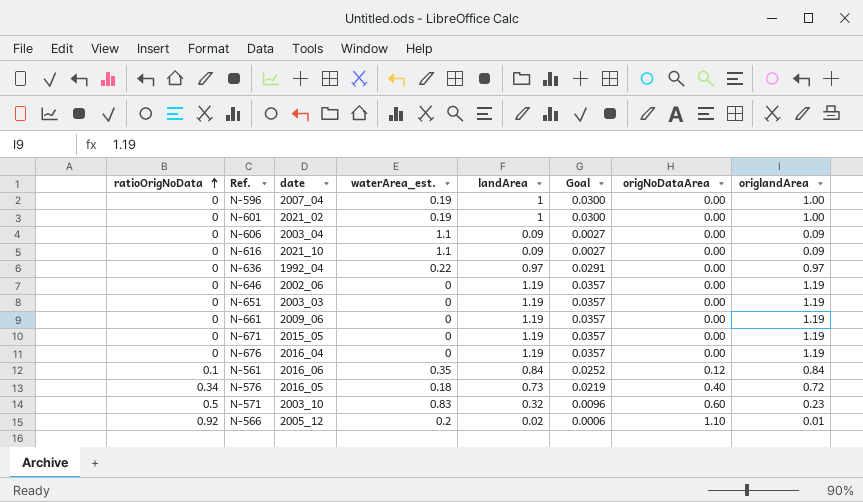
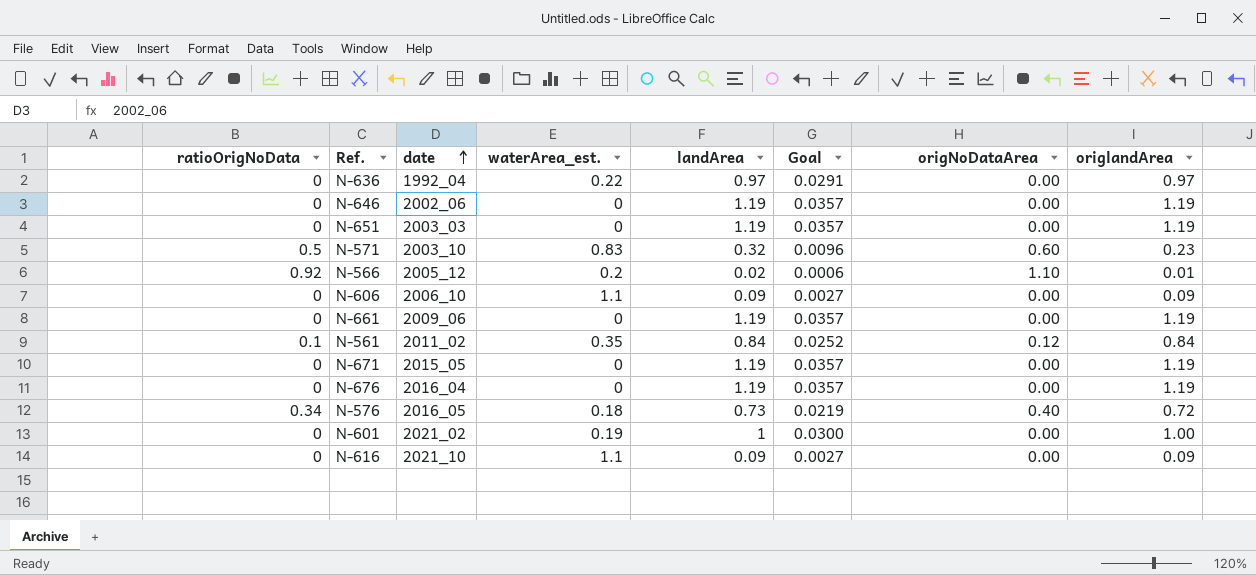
row order: ratioOrigNoData ascending -> date ascending
row N-596: 0 | 2007_04 | 0.19 | 1 | 0.0300 | 0.00 | 1.00 -> none
N-606 | date: 2003_04 -> 2006_10
N-561 | date: 2016_06 -> 2011_02

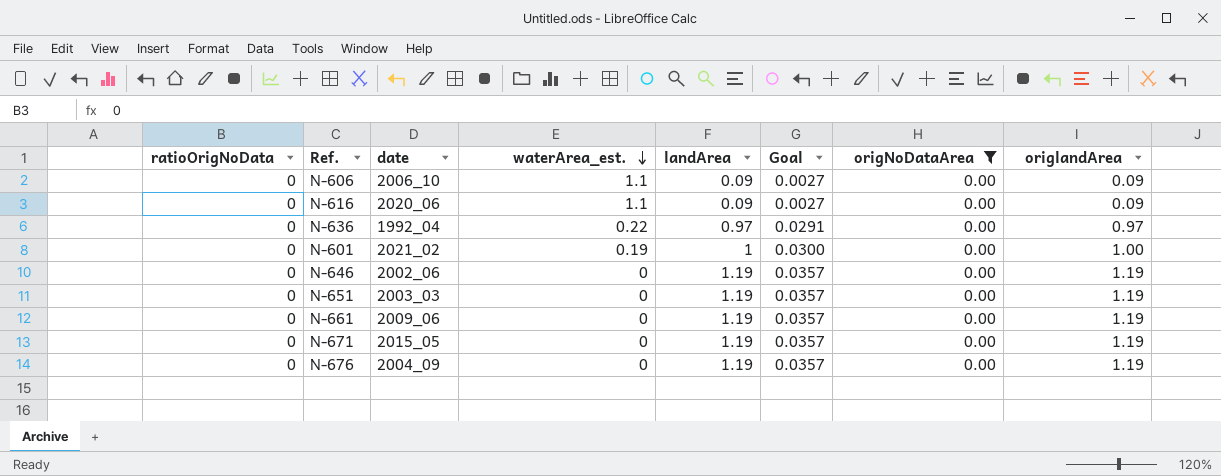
filter: none -> origNoDataArea = 0.00
row order: date ascending -> waterArea_est. descending
N-616 | date: 2021_10 -> 2020_06
N-676 | date: 2016_04 -> 2004_09

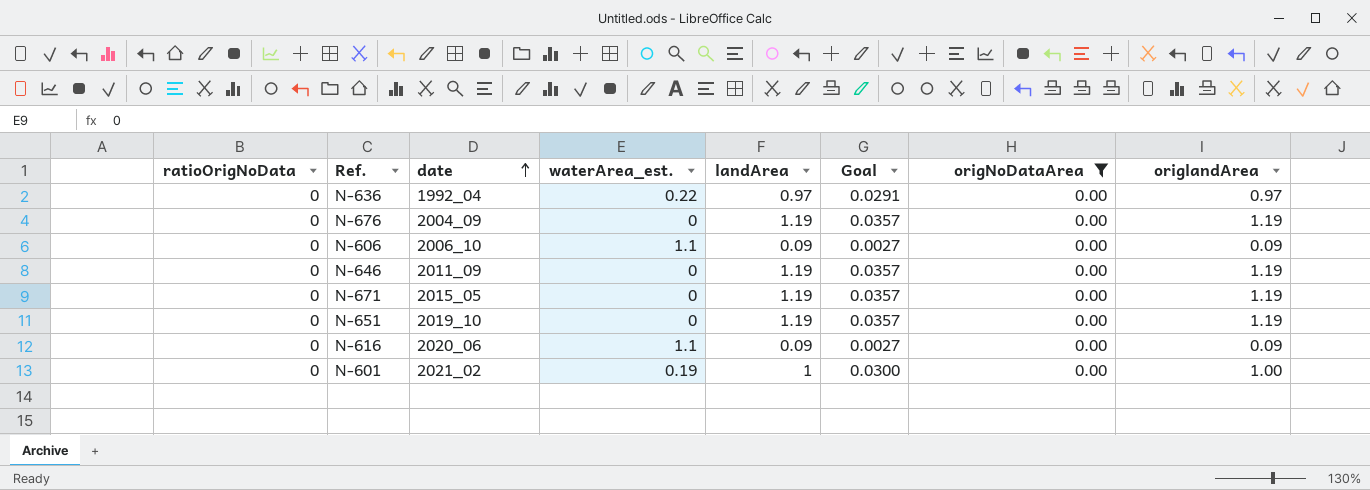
row order: waterArea_est. descending -> date ascending
row N-661: 0 | 2009_06 | 0 | 1.19 | 0.0357 | 0.00 | 1.19 -> none
N-646 | date: 2002_06 -> 2011_09
N-651 | date: 2003_03 -> 2019_10

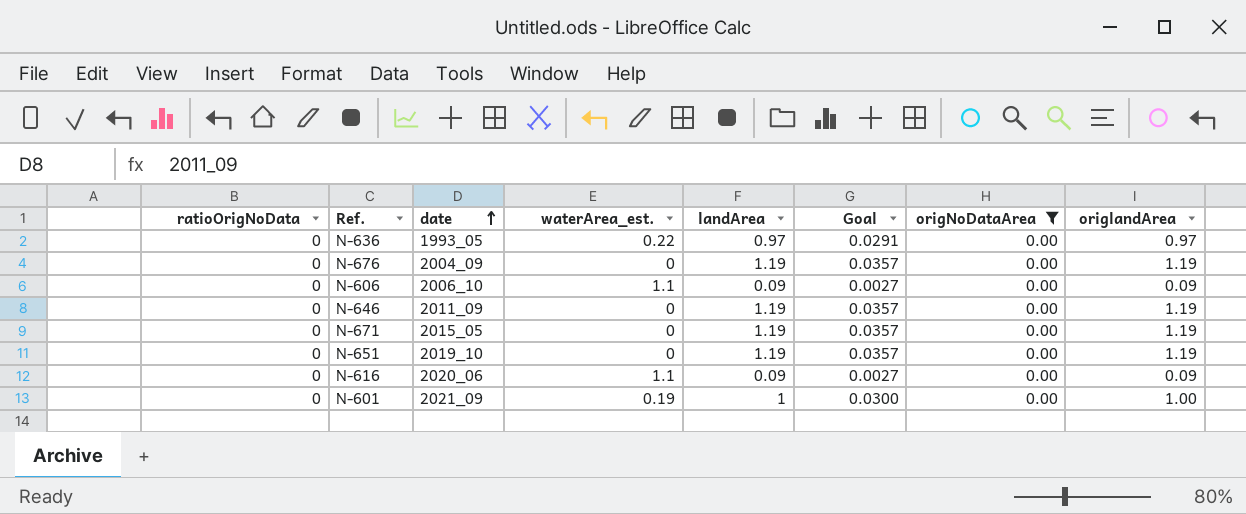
N-636 | date: 1992_04 -> 1993_05
N-601 | date: 2021_02 -> 2021_09

